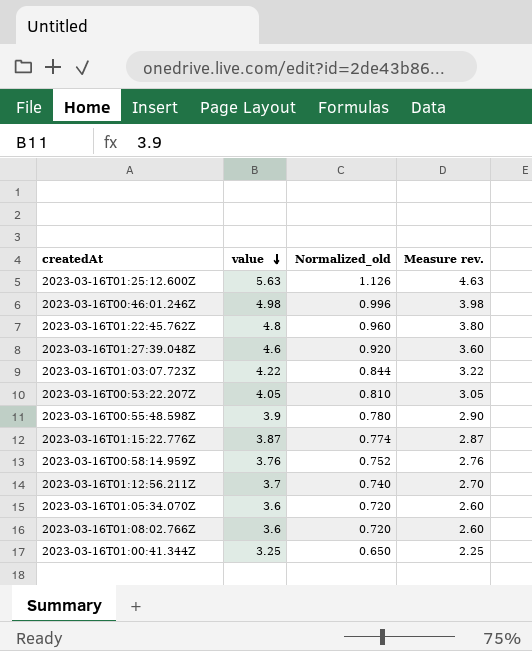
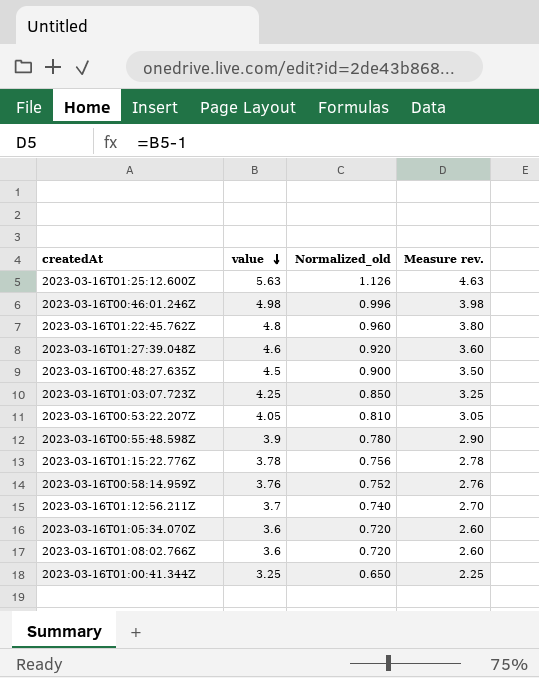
row 2023-03-16T00:48:27.635Z: none -> 4.5 | 0.900 | 3.50
2023-03-16T01:03:07.723Z | value: 4.22 -> 4.25
2023-03-16T01:03:07.723Z | Normalized_old: 0.844 -> 0.850
2023-03-16T01:03:07.723Z | Measure rev.: 3.22 -> 3.25
2023-03-16T01:15:22.776Z | value: 3.87 -> 3.78
2023-03-16T01:15:22.776Z | Normalized_old: 0.774 -> 0.756
2023-03-16T01:15:22.776Z | Measure rev.: 2.87 -> 2.78

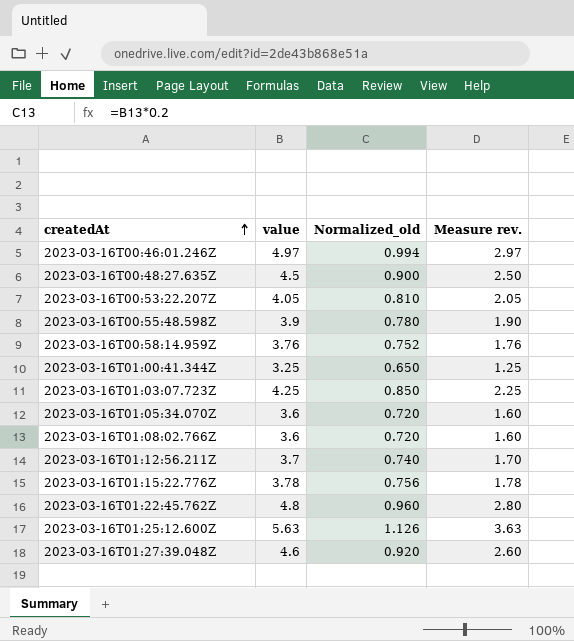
row order: value descending -> createdAt ascending
column Measure rev. | formula: [value] - 1 -> [value] - 2
2023-03-16T00:46:01.246Z | value: 4.98 -> 4.97
2023-03-16T00:46:01.246Z | Normalized_old: 0.996 -> 0.994

